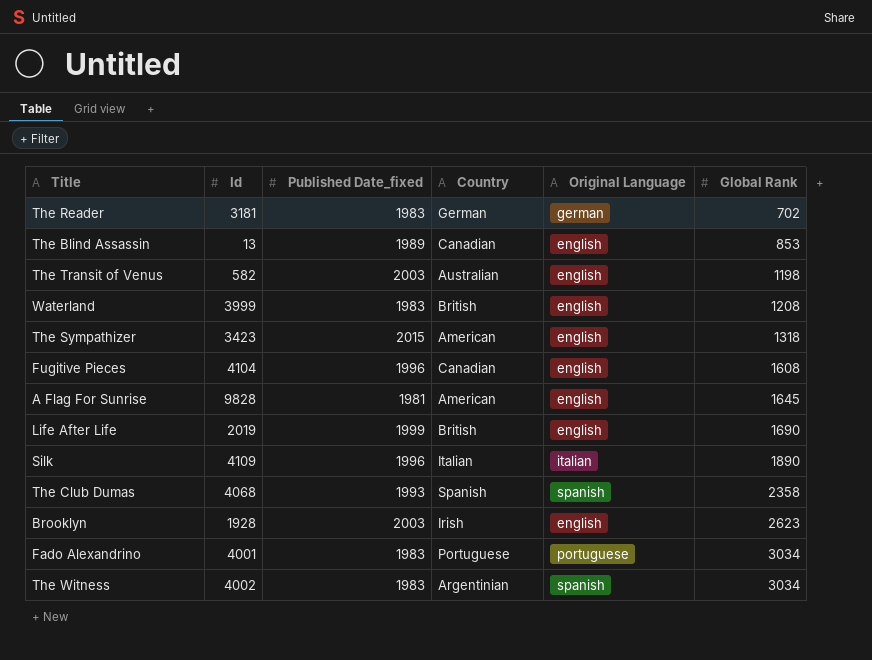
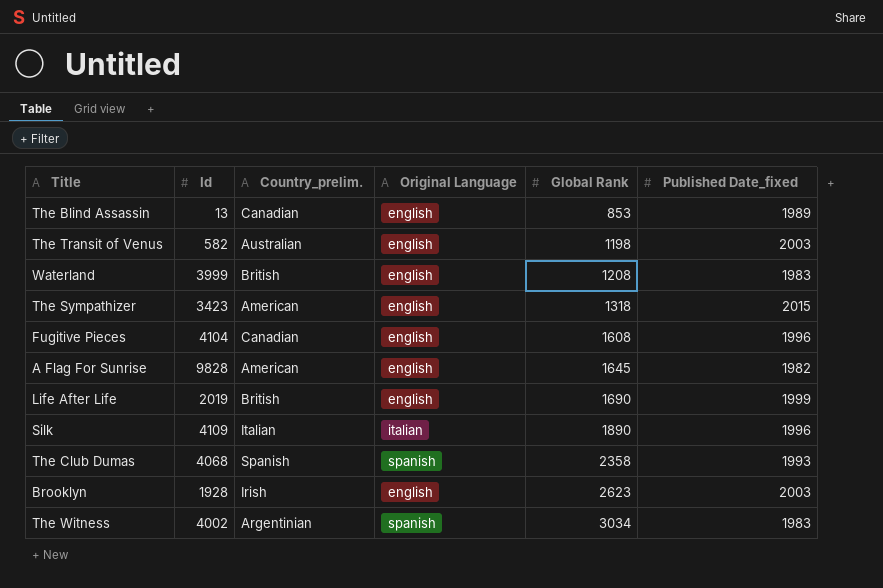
column name: Country -> Country_prelim.
column Published Date_fixed | position: 3 -> 6
row The Reader: 3181 | 1983 | German | german | 702 -> none
row Fado Alexandrino: 4001 | 1983 | Portuguese | portuguese | 3034 -> none
A Flag For Sunrise | Published Date_fixed: 1981 -> 1982

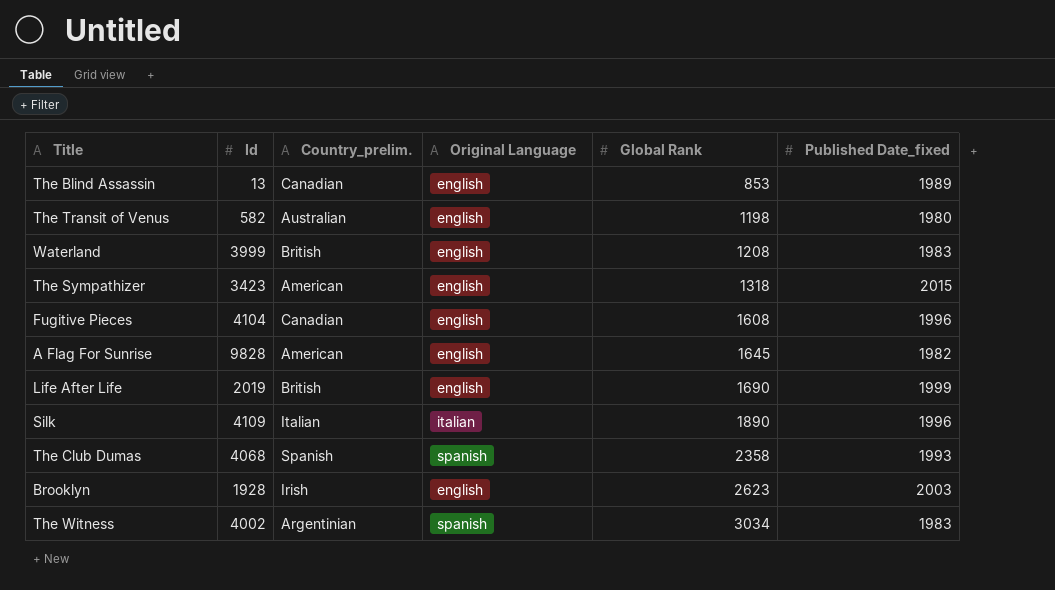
The Transit of Venus | Published Date_fixed: 2003 -> 1980

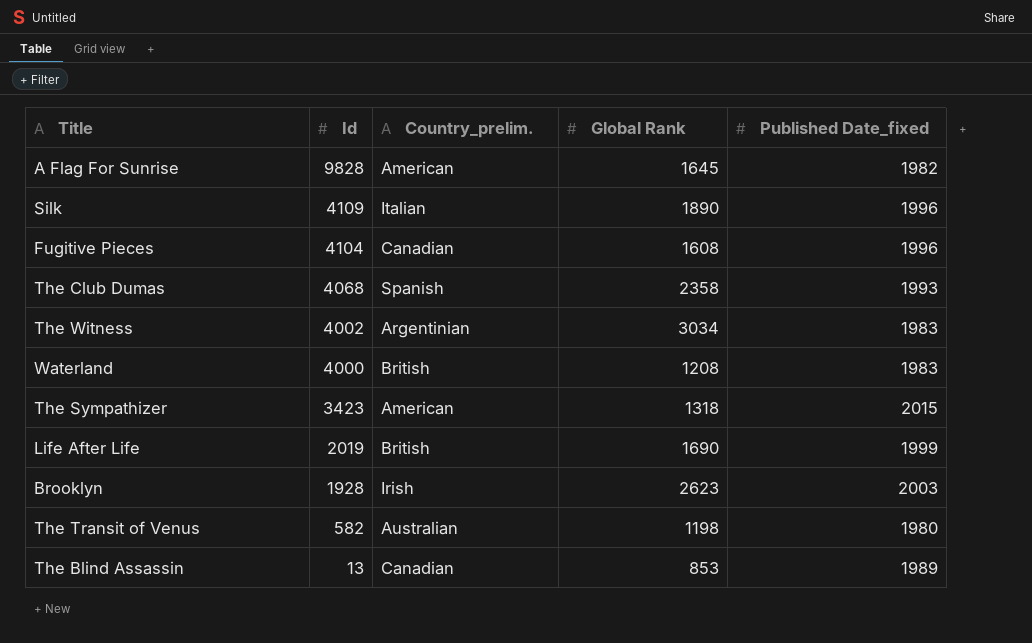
row order: Global Rank ascending -> Id descending
column Original Language | position: 4 -> none
Waterland | Id: 3999 -> 4000

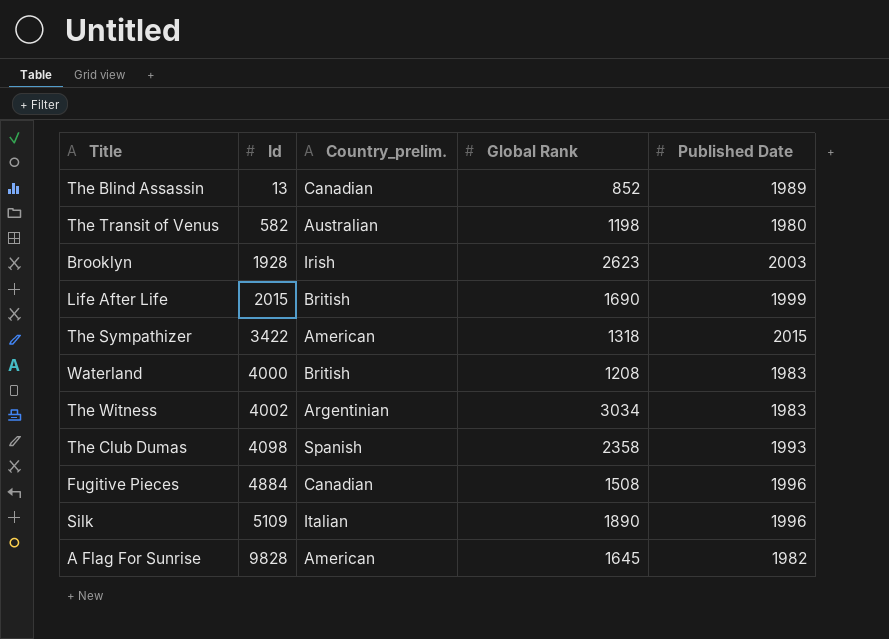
row order: Id descending -> Id ascending
column name: Published Date_fixed -> Published Date
The Blind Assassin | Global Rank: 853 -> 852
Life After Life | Id: 2019 -> 2015
The Sympathizer | Id: 3423 -> 3422
The Club Dumas | Id: 4068 -> 4098
Fugitive Pieces | Id: 4104 -> 4884
Fugitive Pieces | Global Rank: 1608 -> 1508
Silk | Id: 4109 -> 5109

